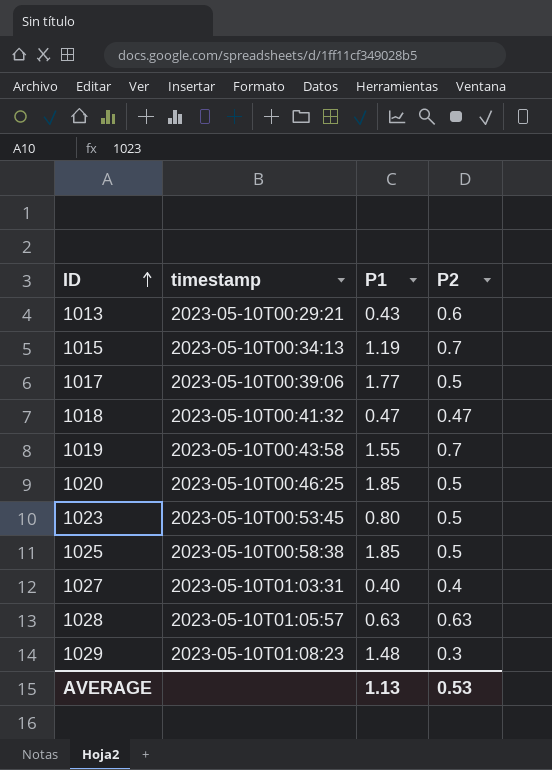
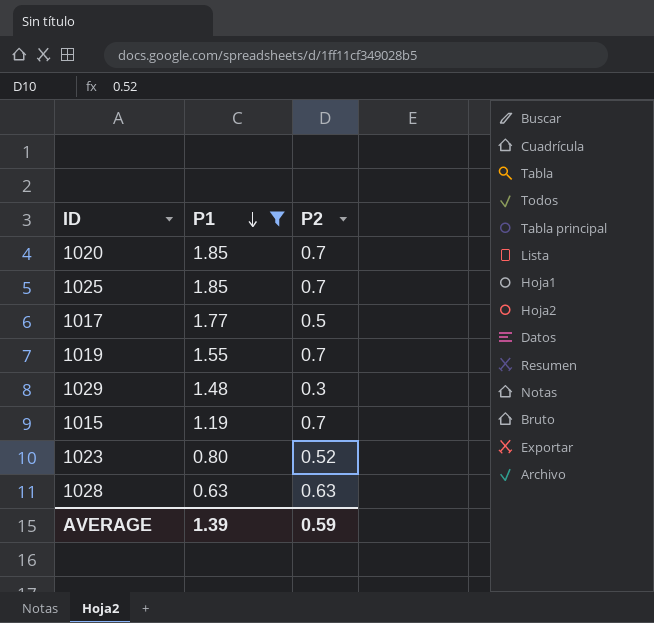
filter: none -> P1 >= 0.63
row order: ID ascending -> P1 descending
column timestamp | position: 2 -> none
1020 | P2: 0.5 -> 0.7
1025 | P2: 0.5 -> 0.7
1023 | P2: 0.5 -> 0.52
AVERAGE | P1: 1.13 -> 1.39
AVERAGE | P2: 0.53 -> 0.59

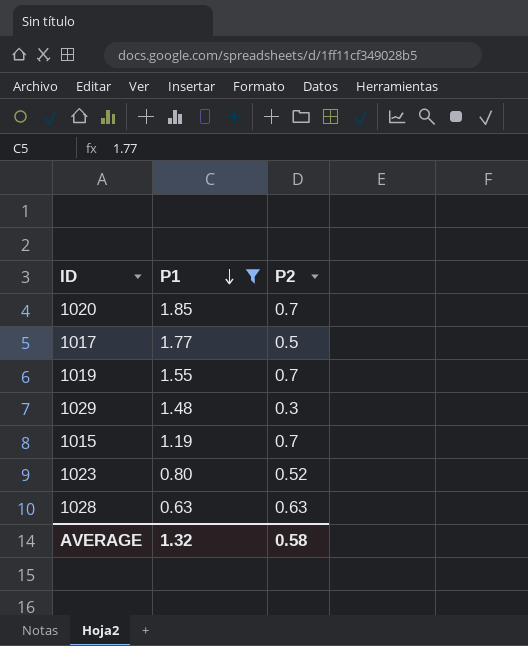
row 1025: 1.85 | 0.7 -> none
AVERAGE | P1: 1.39 -> 1.32
AVERAGE | P2: 0.59 -> 0.58

